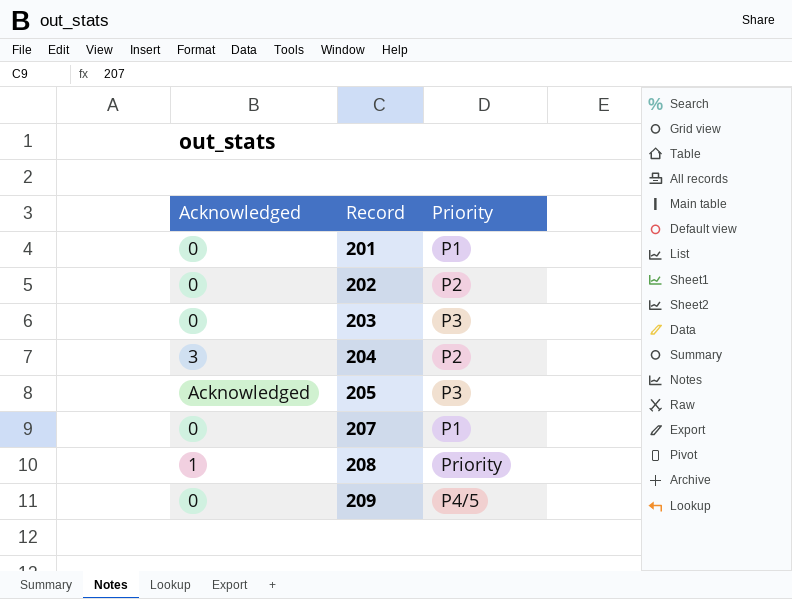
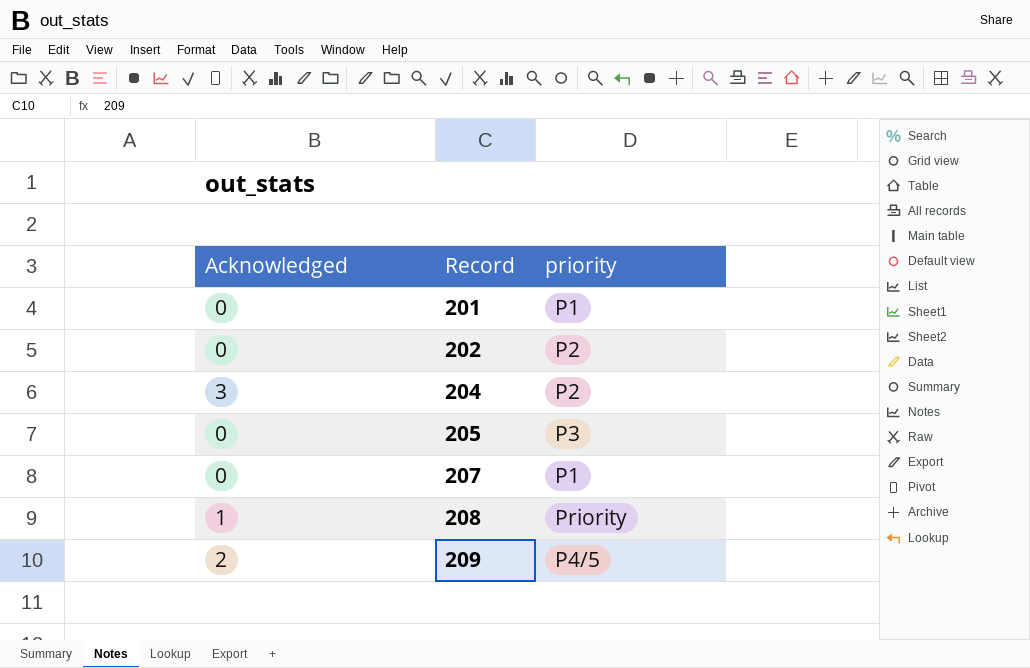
column name: Priority -> priority
row 203: 0 | P3 -> none
205 | Acknowledged: Acknowledged -> 0
209 | Acknowledged: 0 -> 2

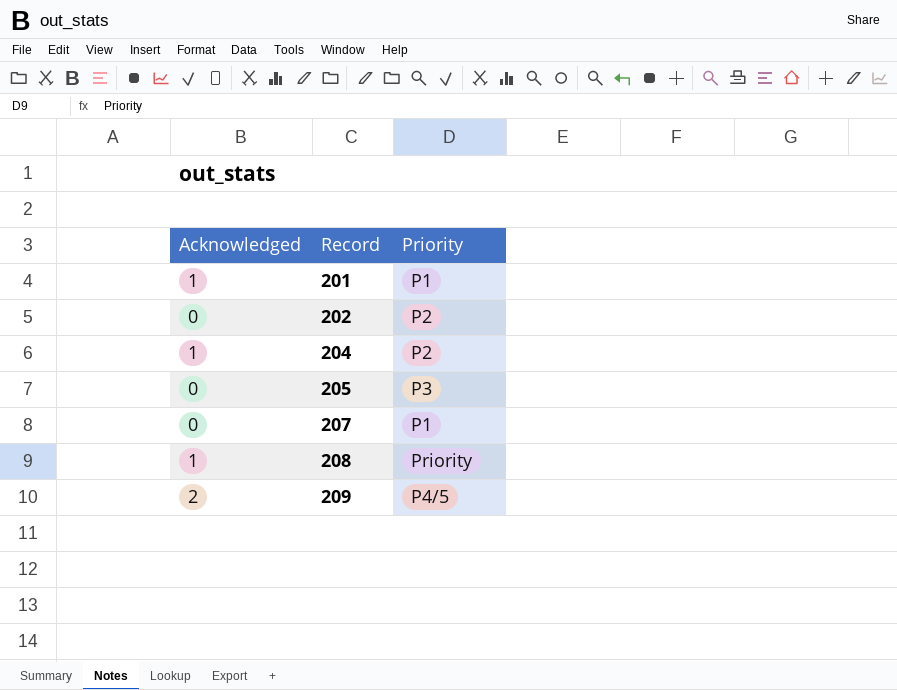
column name: priority -> Priority
201 | Acknowledged: 0 -> 1
204 | Acknowledged: 3 -> 1

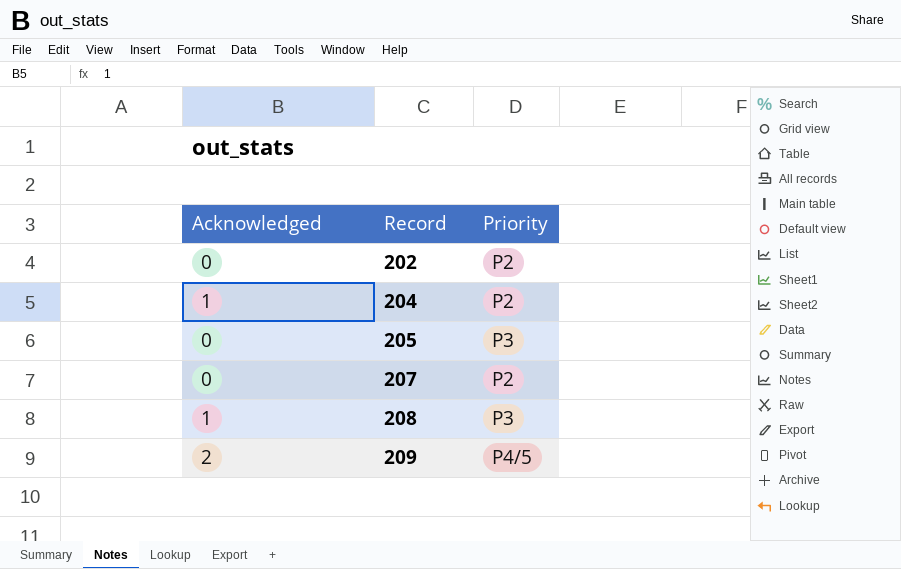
row 201: 1 | P1 -> none
207 | Priority: P1 -> P2
208 | Priority: Priority -> P3

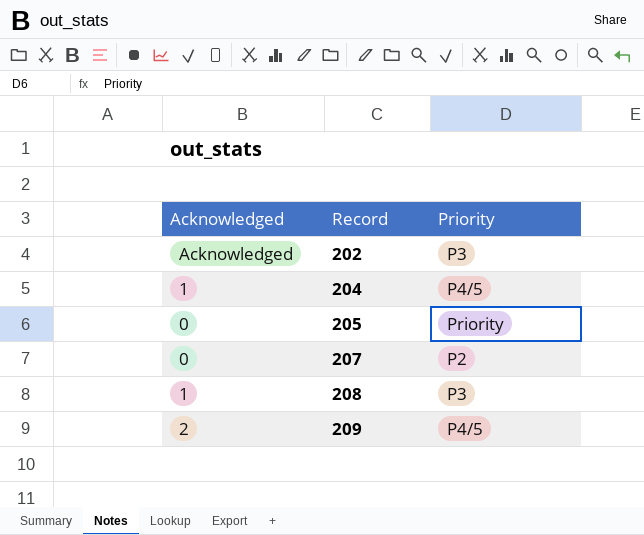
202 | Acknowledged: 0 -> Acknowledged
202 | Priority: P2 -> P3
204 | Priority: P2 -> P4/5
205 | Priority: P3 -> Priority

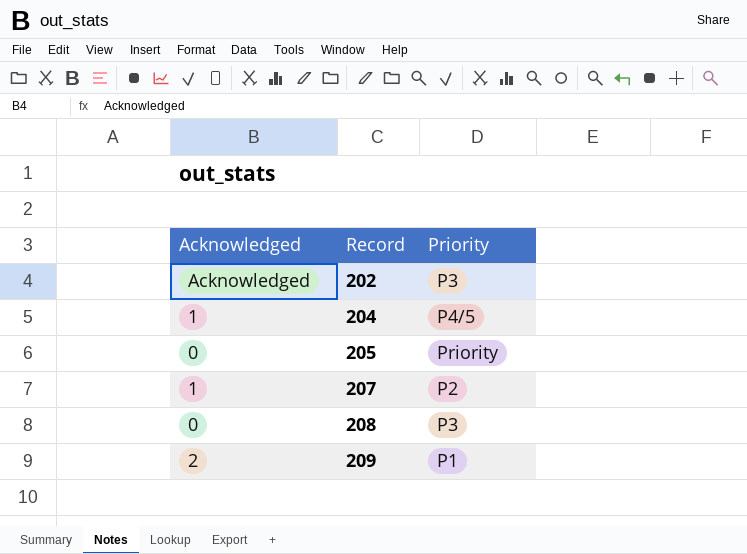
207 | Acknowledged: 0 -> 1
208 | Acknowledged: 1 -> 0
209 | Priority: P4/5 -> P1

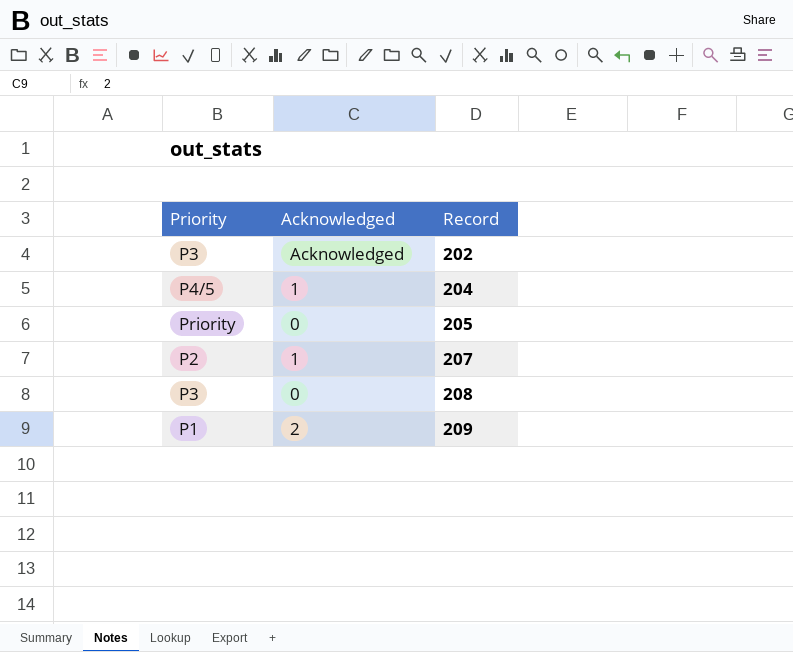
column Priority | position: 3 -> 1

